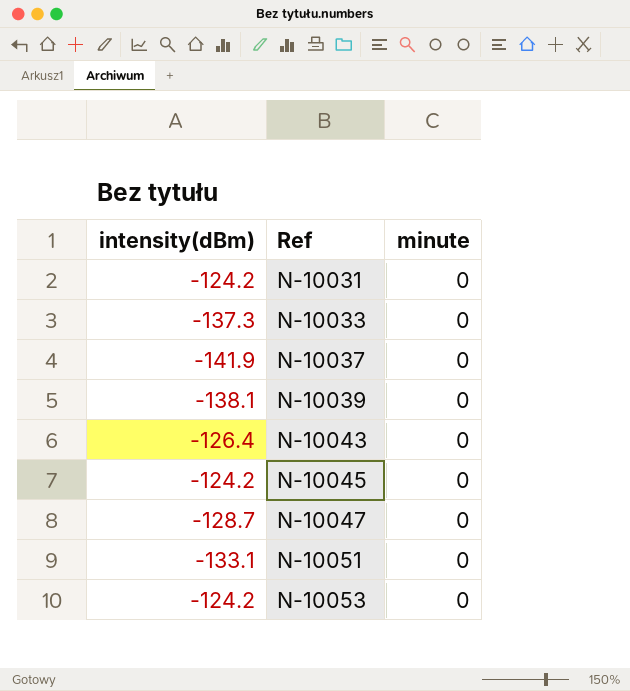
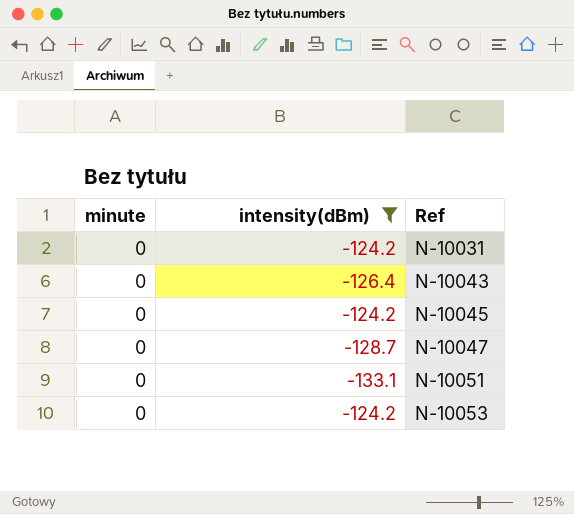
filter: none -> intensity(dBm) >= -133.1
column minute | position: 3 -> 1

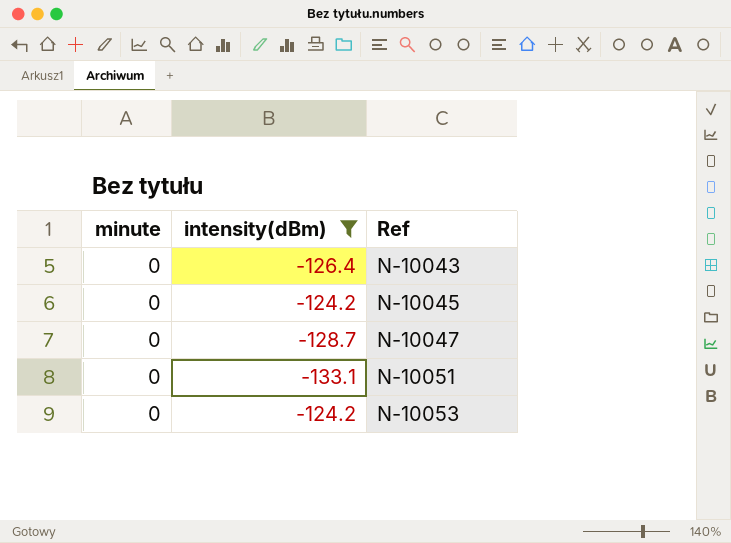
row N-10031: 0 | -124.2 -> none

